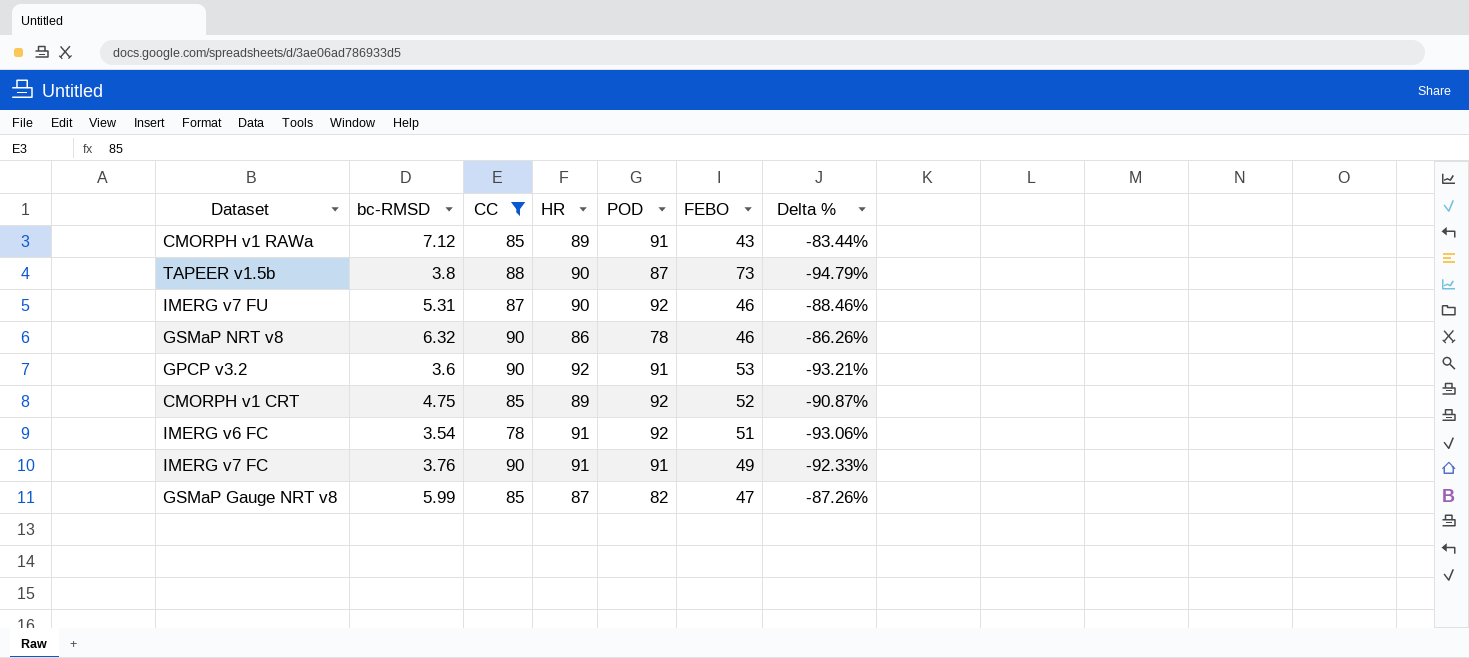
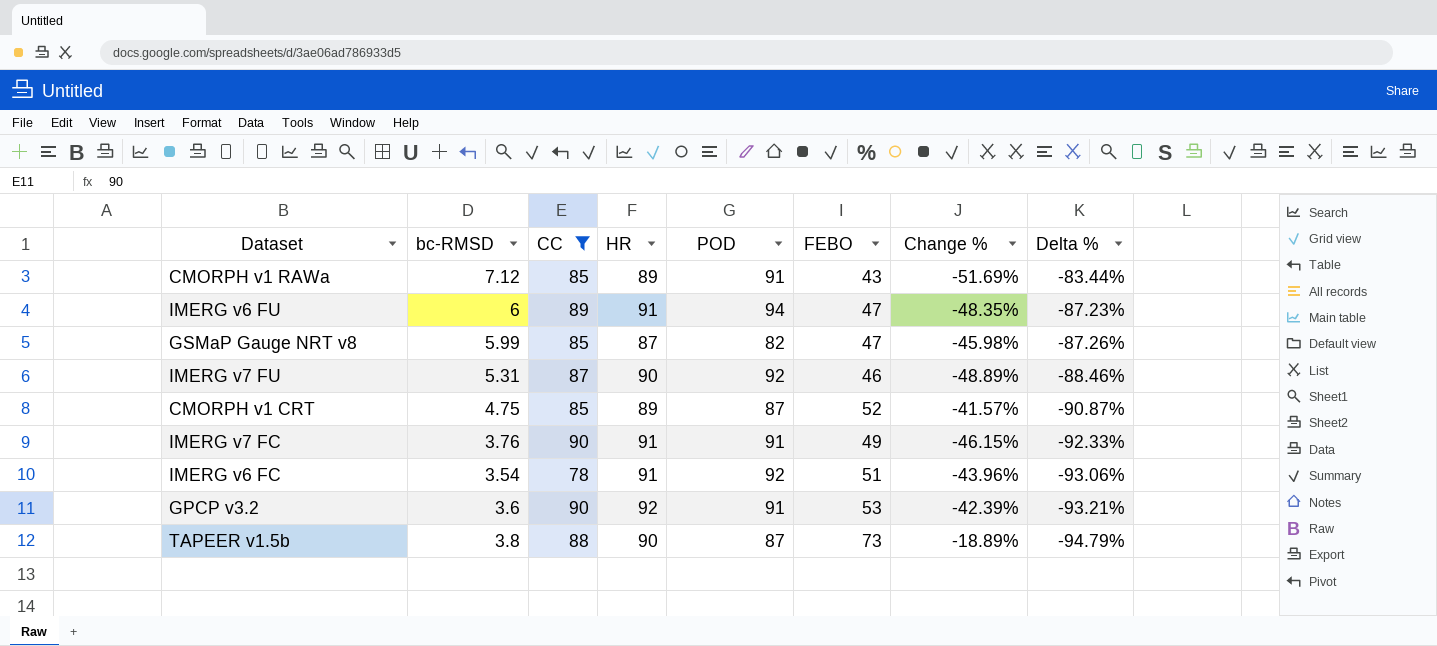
row order: none -> Delta % descending
column Change % | formula: none -> ([FEBO] - [HR]) / [HR]
row GSMaP NRT v8: 6.32 | 90 | 86 | 78 | 46 | -86.26% -> none
row IMERG v6 FU: none -> 6 | 89 | 91 | 94 | 47 | -48.35% | -87.23%
CMORPH v1 CRT | POD: 92 -> 87

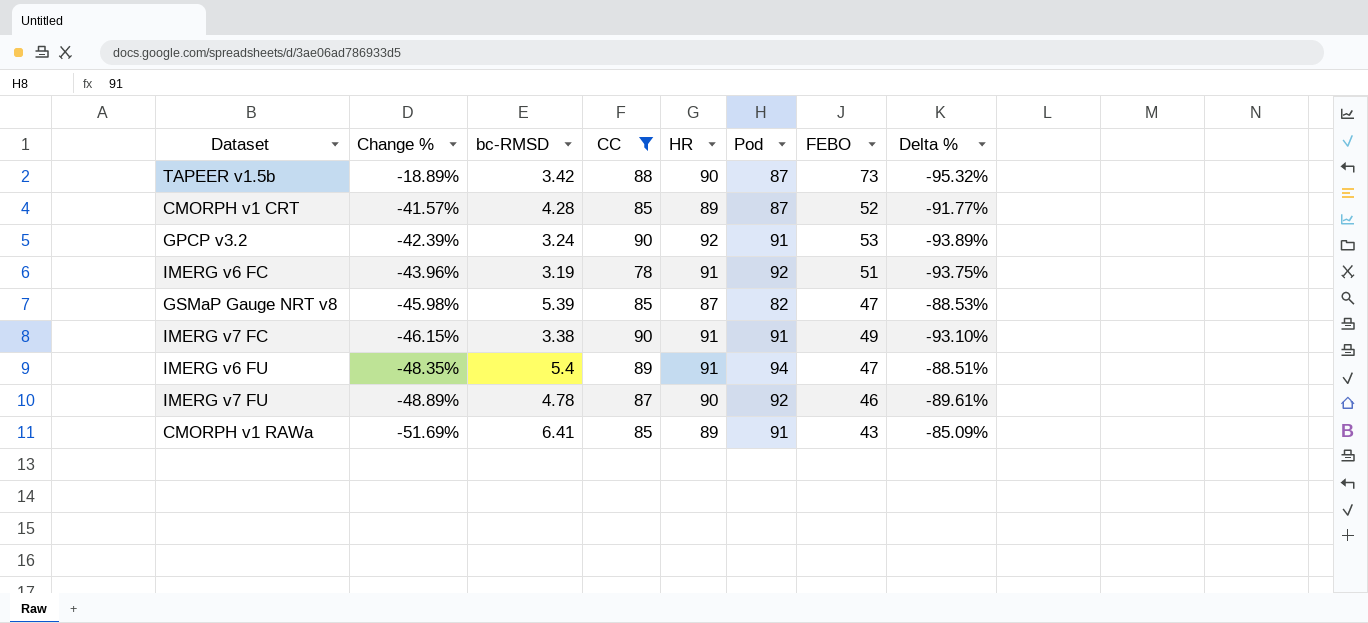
row order: Delta % descending -> Change % descending
column Change % | position: 7 -> 2
column name: POD -> Pod
TAPEER v1.5b | bc-RMSD: 3.8 -> 3.42
TAPEER v1.5b | Delta %: -94.79% -> -95.32%
CMORPH v1 CRT | bc-RMSD: 4.75 -> 4.28
CMORPH v1 CRT | Delta %: -90.87% -> -91.77%
GPCP v3.2 | bc-RMSD: 3.6 -> 3.24
GPCP v3.2 | Delta %: -93.21% -> -93.89%
IMERG v6 FC | bc-RMSD: 3.54 -> 3.19
IMERG v6 FC | Delta %: -93.06% -> -93.75%
GSMaP Gauge NRT v8 | bc-RMSD: 5.99 -> 5.39
GSMaP Gauge NRT v8 | Delta %: -87.26% -> -88.53%
IMERG v7 FC | bc-RMSD: 3.76 -> 3.38
IMERG v7 FC | Delta %: -92.33% -> -93.10%
IMERG v6 FU | bc-RMSD: 6 -> 5.4
IMERG v6 FU | Delta %: -87.23% -> -88.51%
IMERG v7 FU | bc-RMSD: 5.31 -> 4.78
IMERG v7 FU | Delta %: -88.46% -> -89.61%
CMORPH v1 RAWa | bc-RMSD: 7.12 -> 6.41
CMORPH v1 RAWa | Delta %: -83.44% -> -85.09%

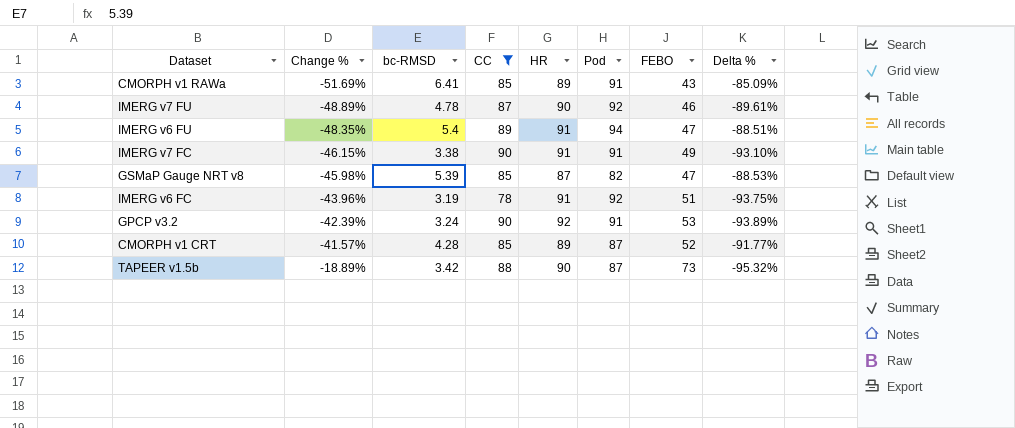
row order: Change % descending -> Change % ascending

